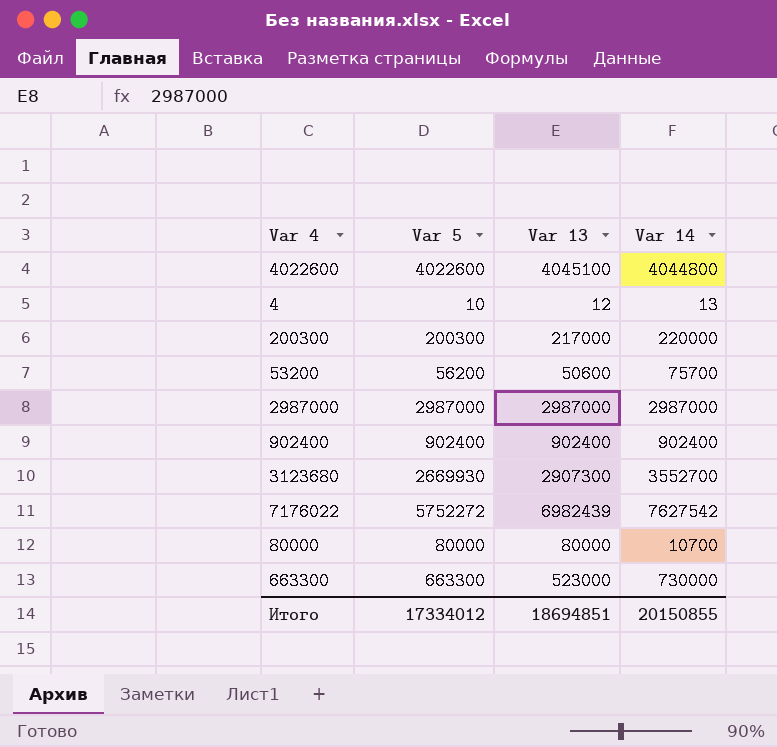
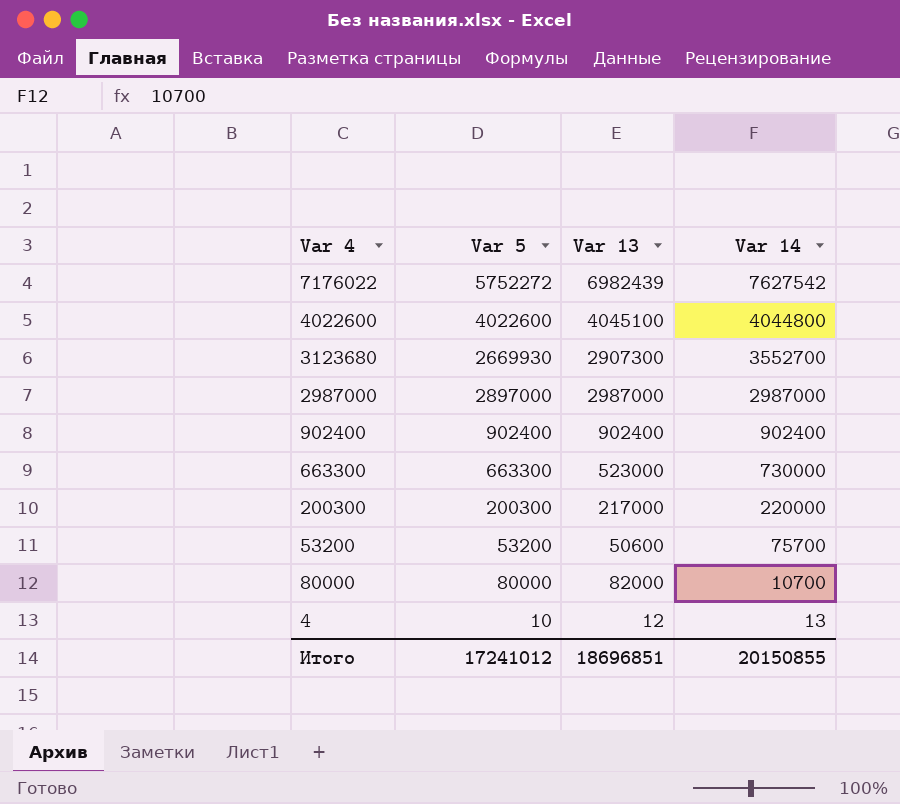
row order: none -> Var 14 descending
2987000 | Var 5: 2987000 -> 2897000
53200 | Var 5: 56200 -> 53200
80000 | Var 13: 80000 -> 82000
Итого | Var 5: 17334012 -> 17241012
Итого | Var 13: 18694851 -> 18696851

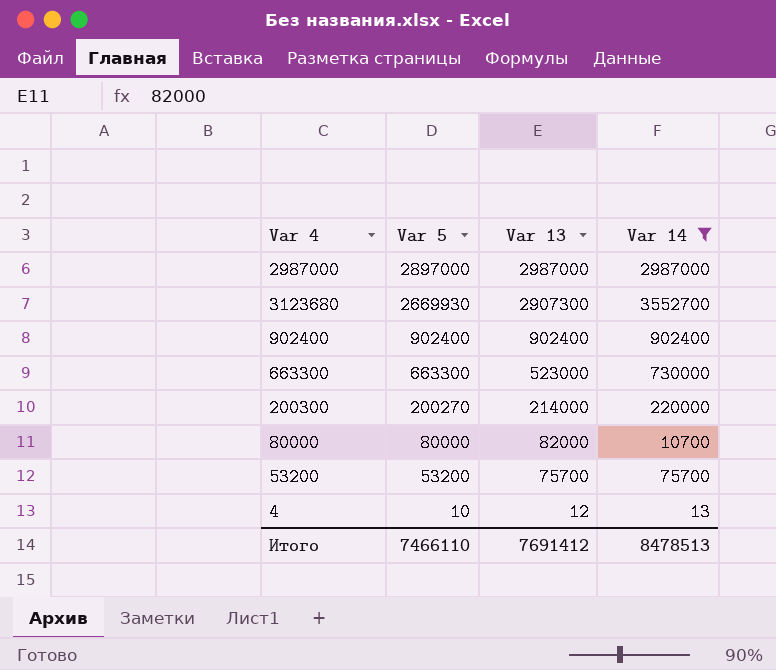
filter: none -> Var 14 <= 3552700
row order: Var 14 descending -> Var 5 descending
200300 | Var 5: 200300 -> 200270
200300 | Var 13: 217000 -> 214000
53200 | Var 13: 50600 -> 75700
Итого | Var 5: 17241012 -> 7466110
Итого | Var 13: 18696851 -> 7691412
Итого | Var 14: 20150855 -> 8478513

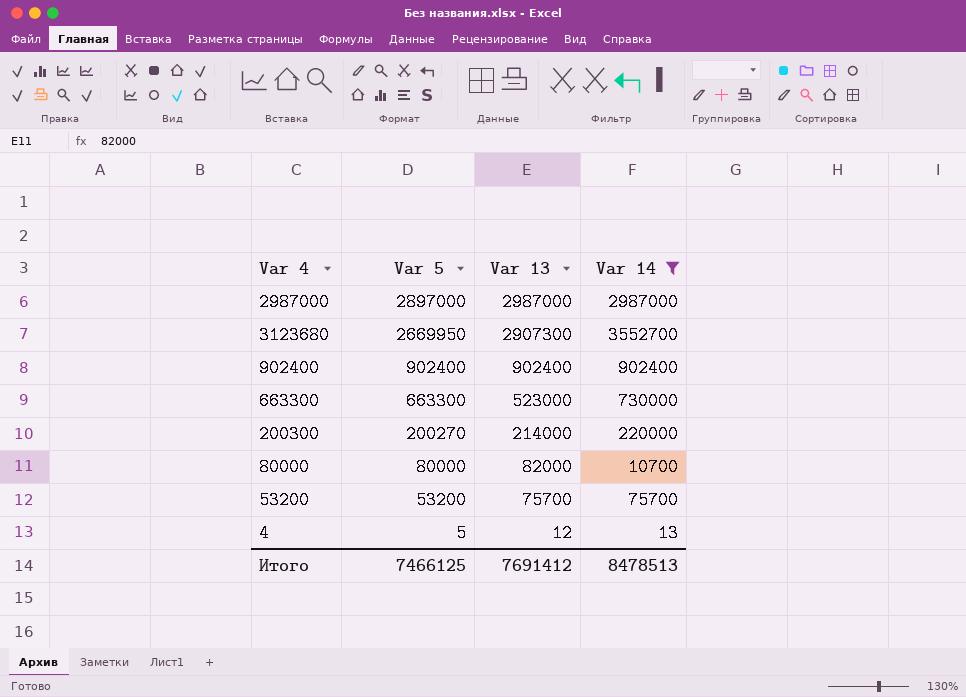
3123680 | Var 5: 2669930 -> 2669950
4 | Var 5: 10 -> 5
Итого | Var 5: 7466110 -> 7466125

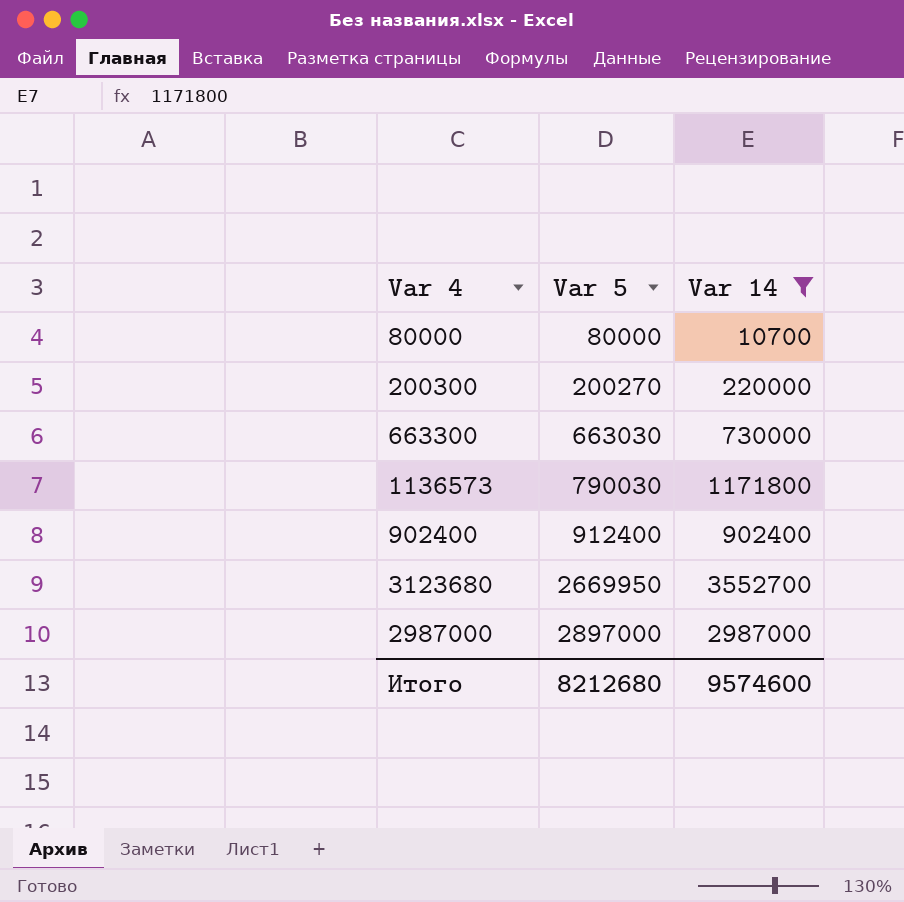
row order: Var 5 descending -> Var 5 ascending
column Var 13 | position: 3 -> none
row 53200: 53200 | 75700 | 75700 -> none
row 4: 5 | 12 | 13 -> none
663300 | Var 5: 663300 -> 663030
row 1136573: none -> 790030 | 1171800
902400 | Var 5: 902400 -> 912400
Итого | Var 5: 7466125 -> 8212680
Итого | Var 14: 8478513 -> 9574600

